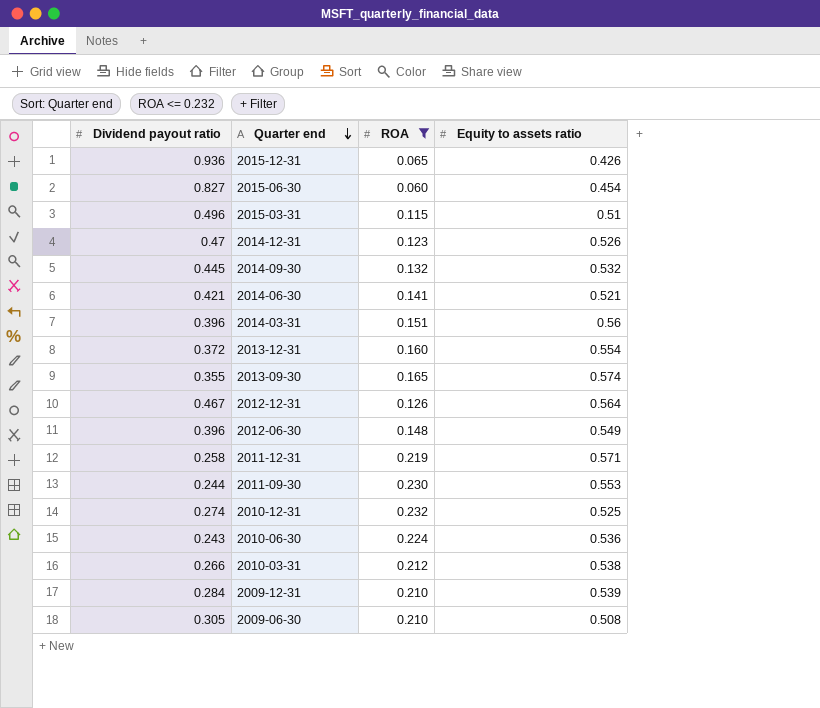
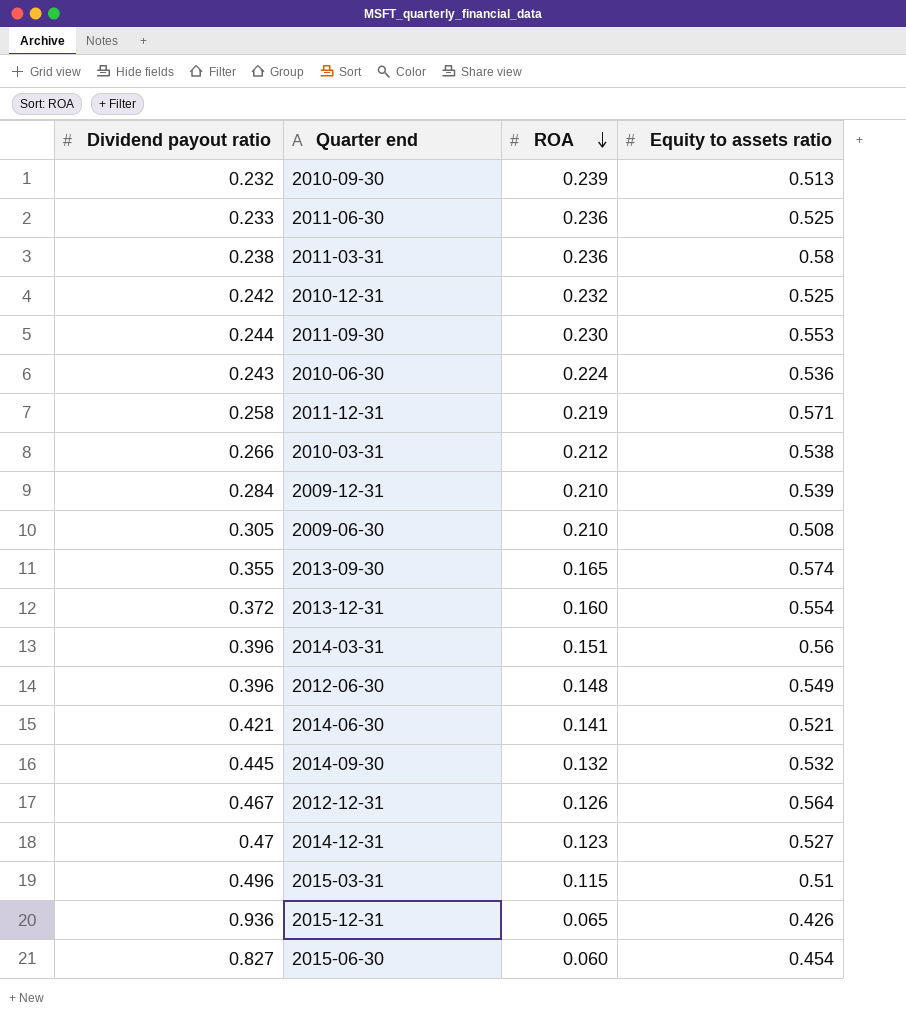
filter: ROA <= 0.232 -> none
row order: Quarter end descending -> ROA descending
2010-12-31 | Dividend payout ratio: 0.274 -> 0.242
2014-12-31 | Equity to assets ratio: 0.526 -> 0.527

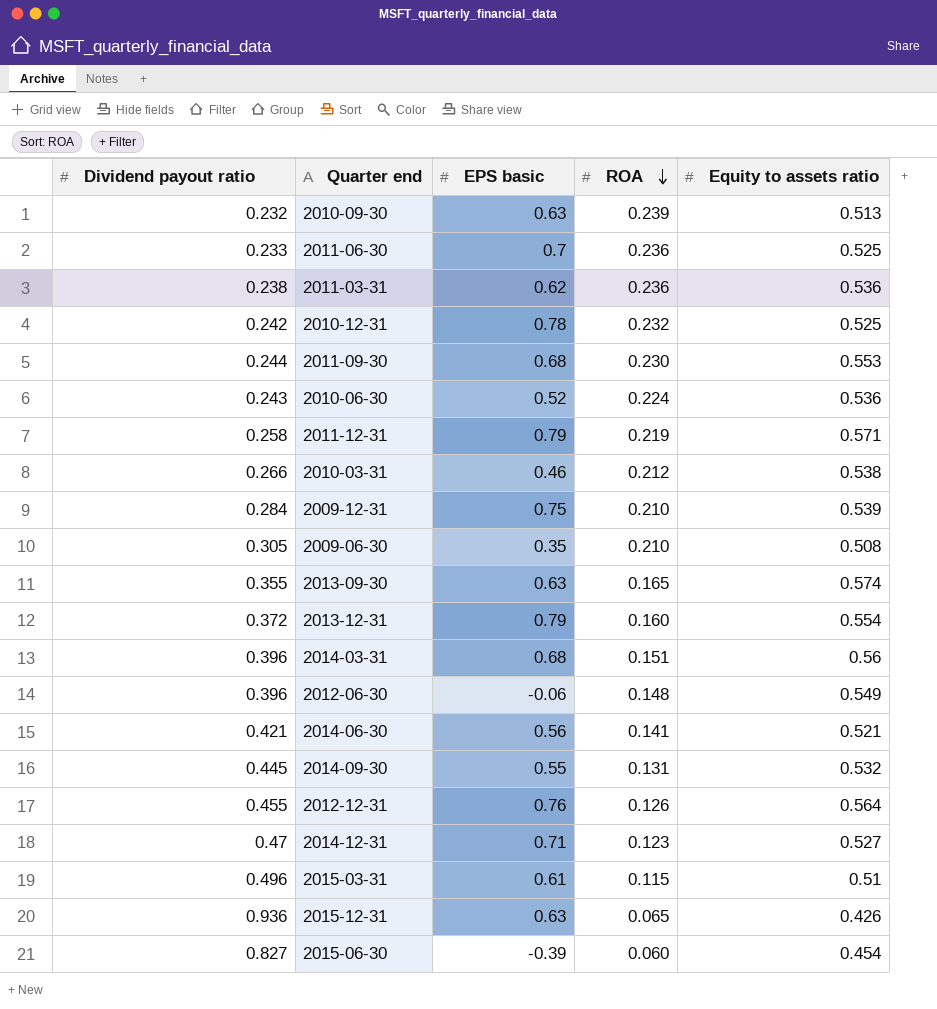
column EPS basic | position: none -> 3
2011-03-31 | Equity to assets ratio: 0.58 -> 0.536
2014-09-30 | ROA: 0.132 -> 0.131
2012-12-31 | Dividend payout ratio: 0.467 -> 0.455

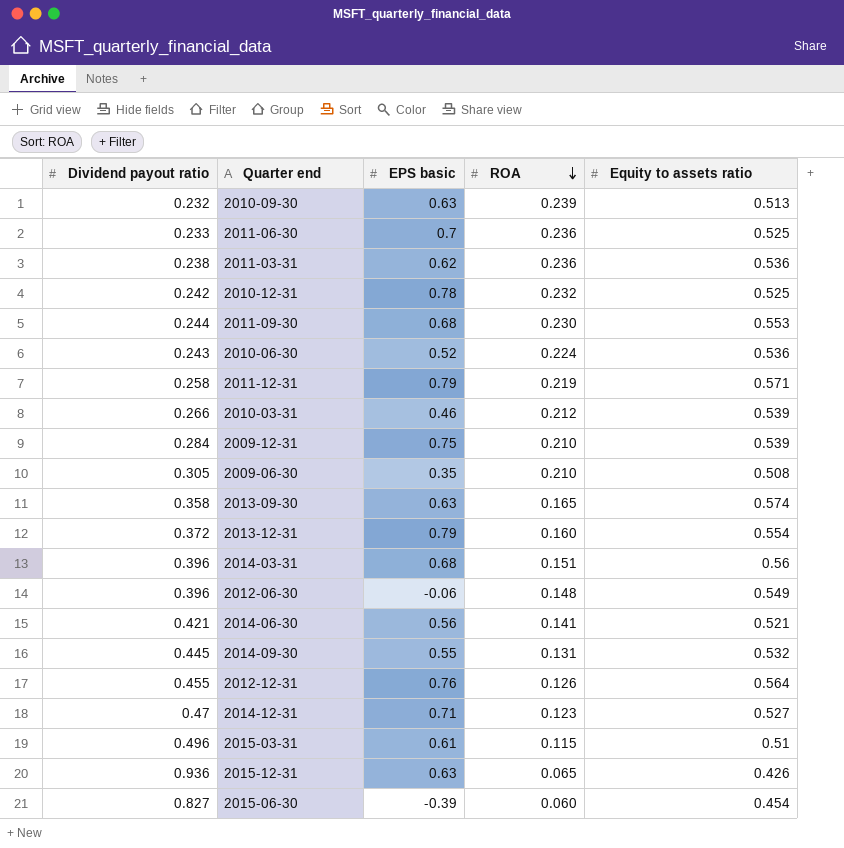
2010-03-31 | Equity to assets ratio: 0.538 -> 0.539
2013-09-30 | Dividend payout ratio: 0.355 -> 0.358

